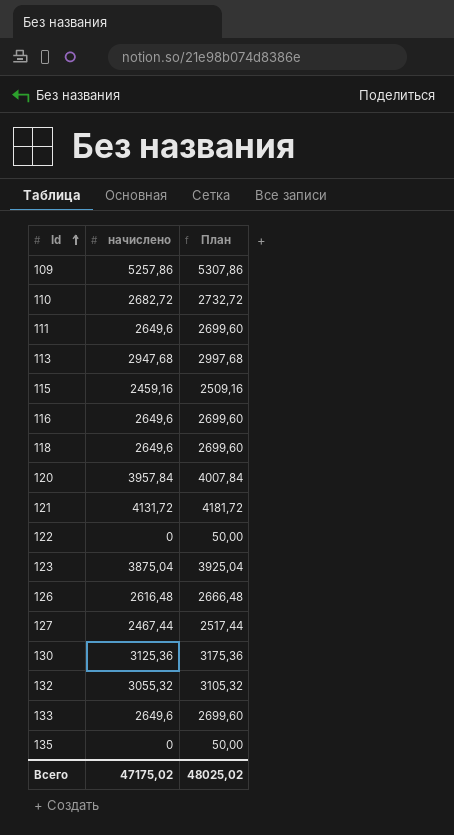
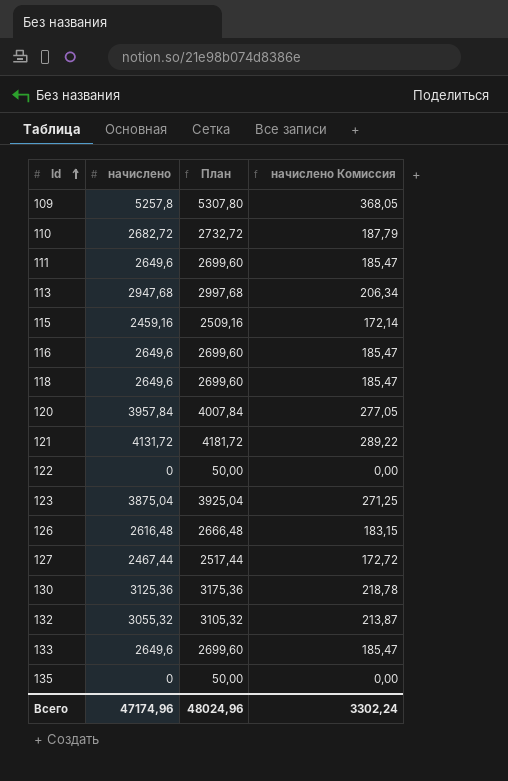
column начислено Комиссия | formula: none -> [начислено] * 0,07
109 | начислено: 5257,86 -> 5257,8
109 | План: 5307,86 -> 5307,80
Всего | начислено: 47175,02 -> 47174,96
Всего | План: 48025,02 -> 48024,96

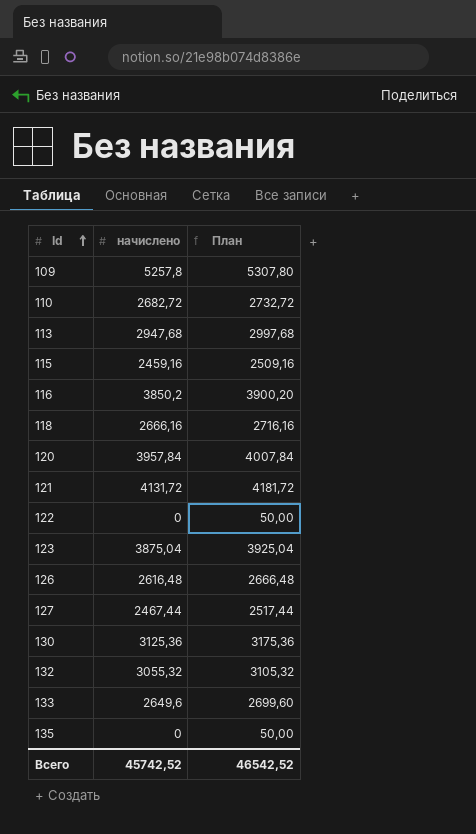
column начислено Комиссия | formula: [начислено] * 0,07 -> none
row 111: 2649,6 | 2699,60 | 185,47 -> none
116 | начислено: 2649,6 -> 3850,2
116 | План: 2699,60 -> 3900,20
118 | начислено: 2649,6 -> 2666,16
118 | План: 2699,60 -> 2716,16
Всего | начислено: 47174,96 -> 45742,52
Всего | План: 48024,96 -> 46542,52

